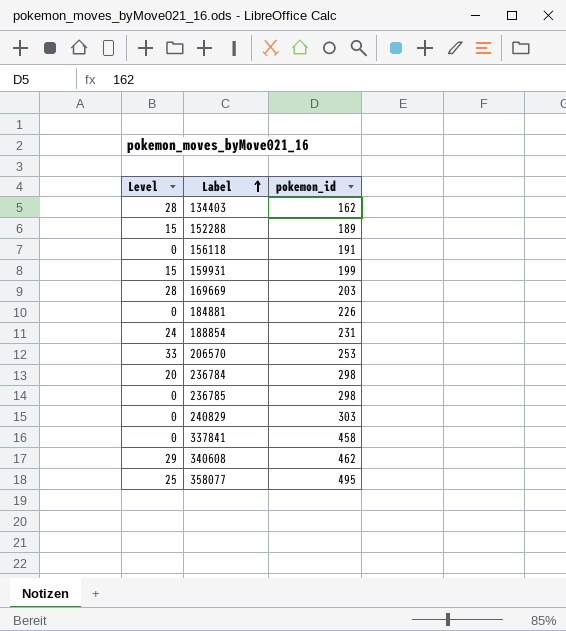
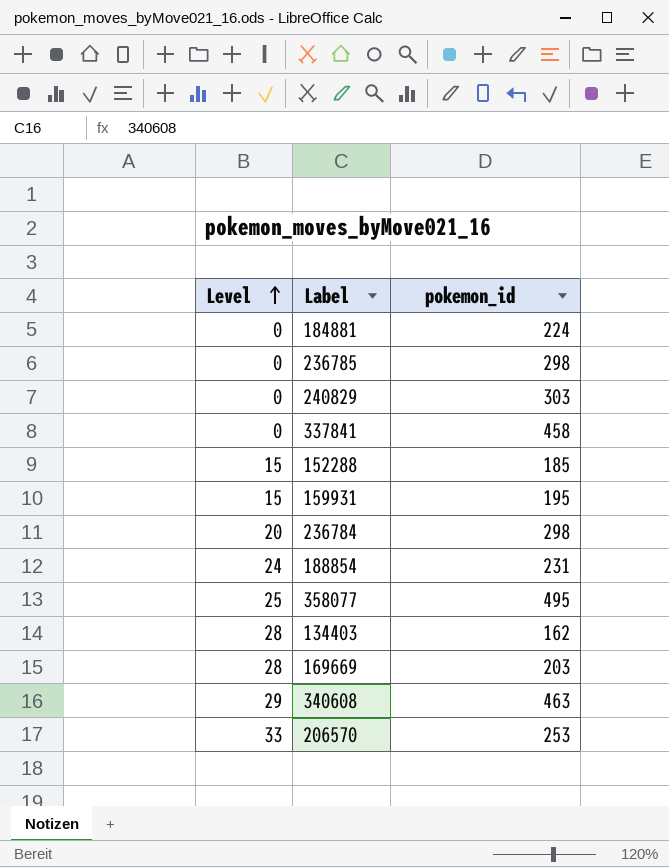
row order: Label ascending -> Level ascending
row 156118: 0 | 191 -> none
184881 | pokemon_id: 226 -> 224
152288 | pokemon_id: 189 -> 185
159931 | pokemon_id: 199 -> 195
340608 | pokemon_id: 462 -> 463

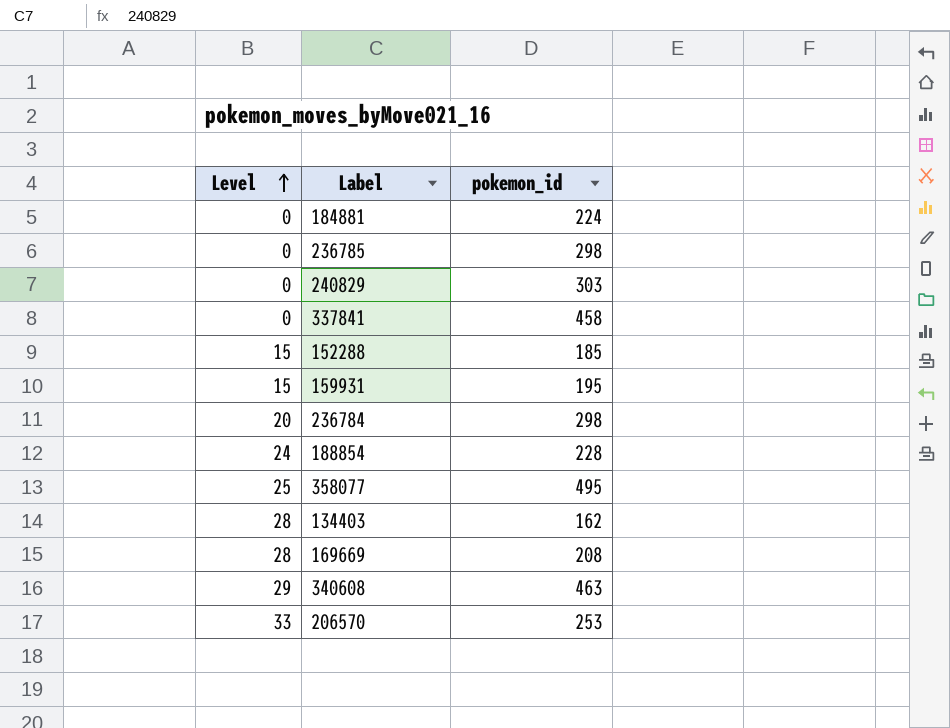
188854 | pokemon_id: 231 -> 228
169669 | pokemon_id: 203 -> 208

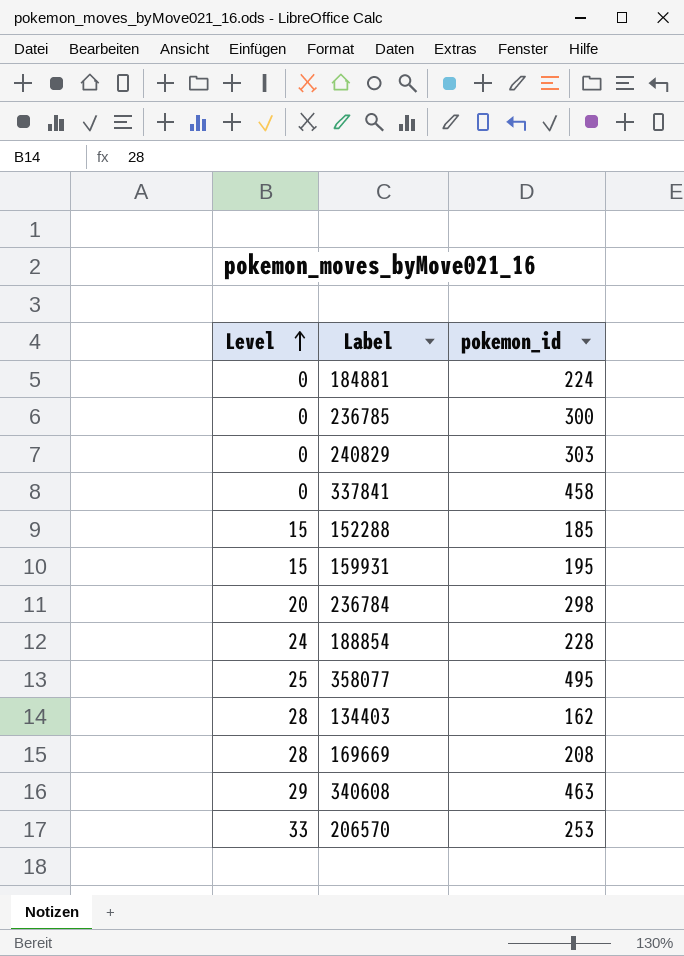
236785 | pokemon_id: 298 -> 300

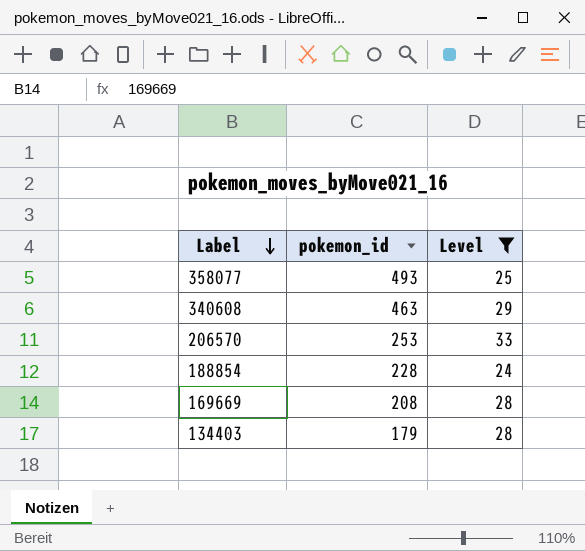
filter: none -> Level >= 24
row order: Level ascending -> Label descending
column Level | position: 1 -> 3
358077 | pokemon_id: 495 -> 493
134403 | pokemon_id: 162 -> 179

